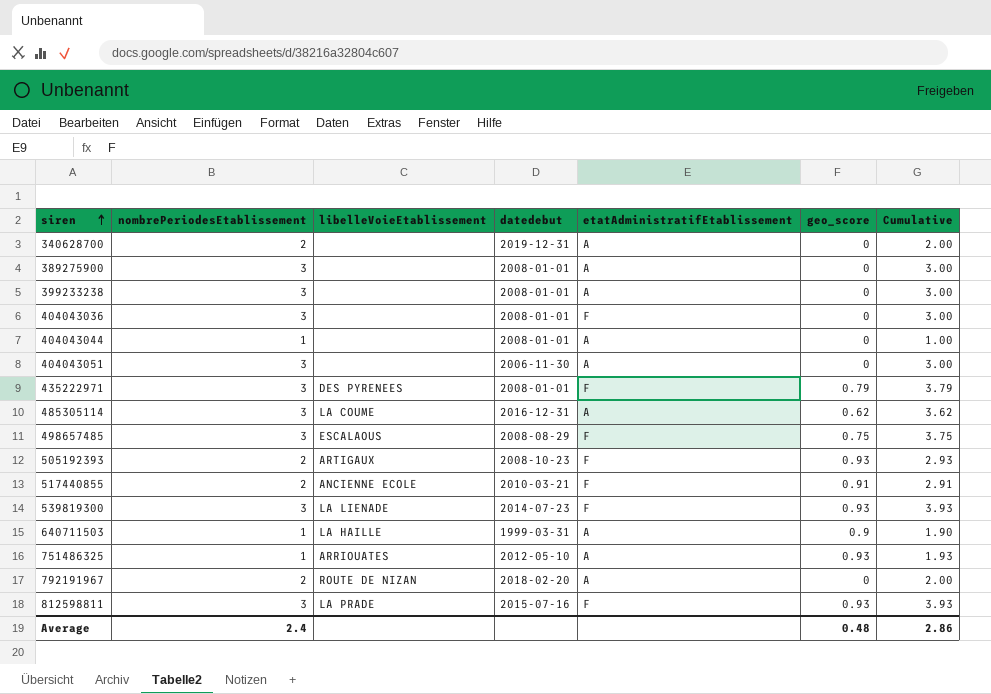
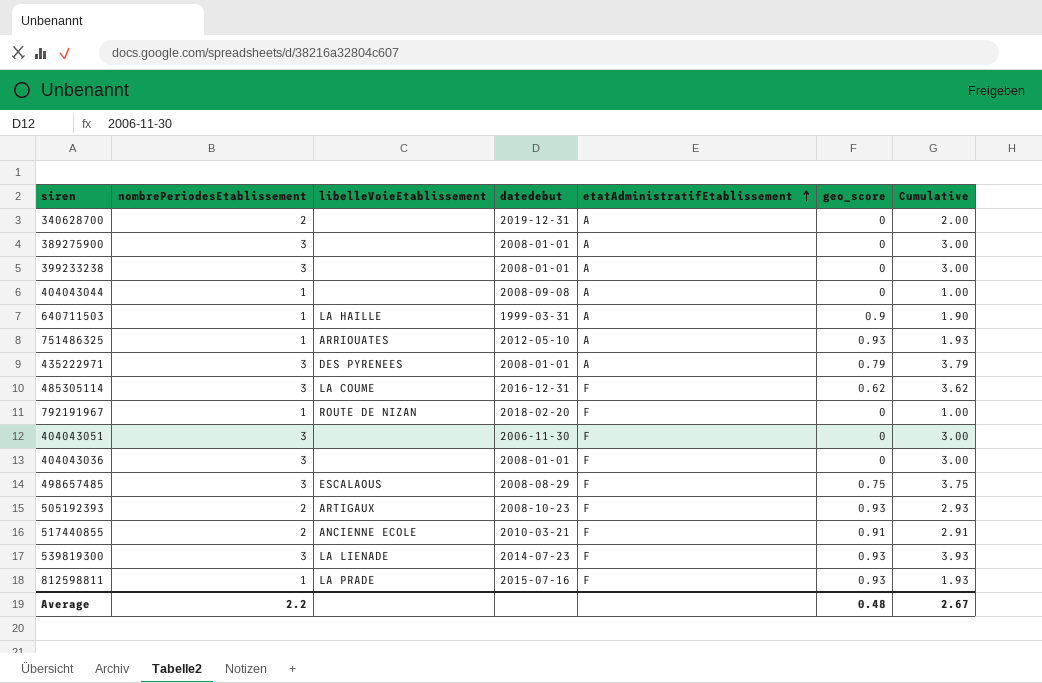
row order: siren ascending -> etatAdministratifEtablissement ascending
404043044 | datedebut: 2008-01-01 -> 2008-09-08
435222971 | etatAdministratifEtablissement: F -> A
485305114 | etatAdministratifEtablissement: A -> F
792191967 | nombrePeriodesEtablissement: 2 -> 1
792191967 | etatAdministratifEtablissement: A -> F
792191967 | Cumulative: 2.00 -> 1.00
404043051 | etatAdministratifEtablissement: A -> F
812598811 | nombrePeriodesEtablissement: 3 -> 1
812598811 | Cumulative: 3.93 -> 1.93
Average | nombrePeriodesEtablissement: 2.4 -> 2.2
Average | Cumulative: 2.86 -> 2.67

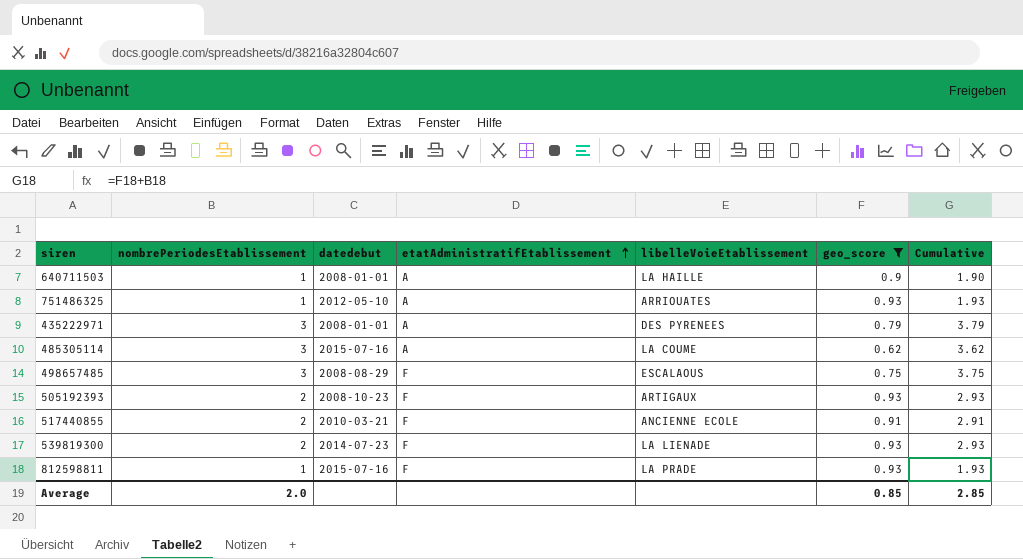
filter: none -> geo_score != 0
column libelleVoieEtablissement | position: 3 -> 5
640711503 | datedebut: 1999-03-31 -> 2008-01-01
485305114 | datedebut: 2016-12-31 -> 2015-07-16
485305114 | etatAdministratifEtablissement: F -> A
539819300 | nombrePeriodesEtablissement: 3 -> 2
539819300 | Cumulative: 3.93 -> 2.93
Average | nombrePeriodesEtablissement: 2.2 -> 2.0
Average | geo_score: 0.48 -> 0.85
Average | Cumulative: 2.67 -> 2.85

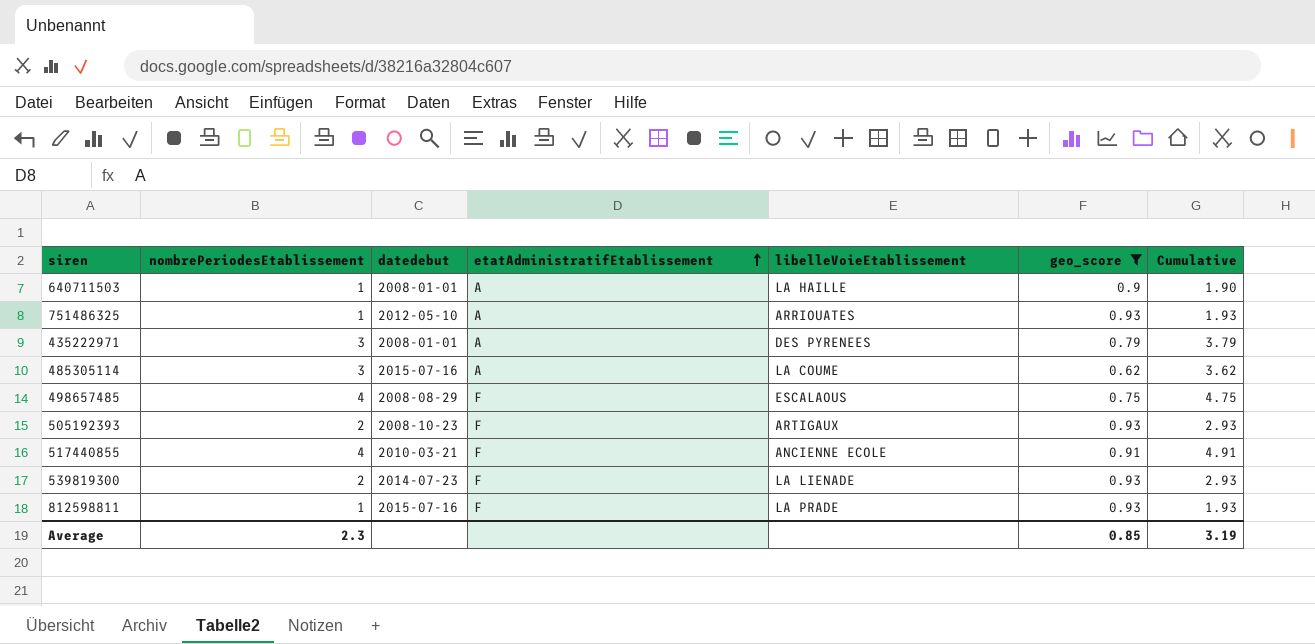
498657485 | nombrePeriodesEtablissement: 3 -> 4
498657485 | Cumulative: 3.75 -> 4.75
517440855 | nombrePeriodesEtablissement: 2 -> 4
517440855 | Cumulative: 2.91 -> 4.91
Average | nombrePeriodesEtablissement: 2.0 -> 2.3
Average | Cumulative: 2.85 -> 3.19

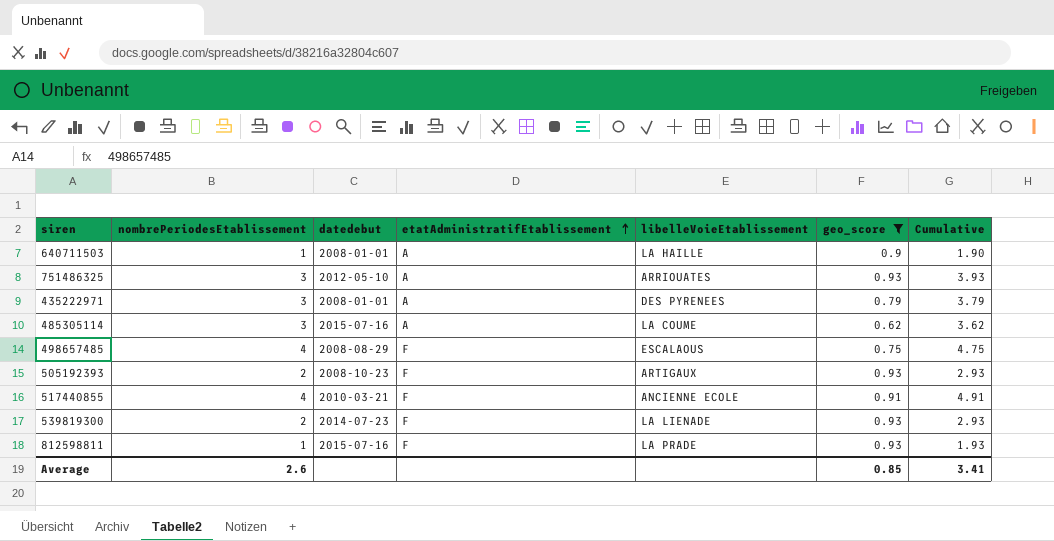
751486325 | nombrePeriodesEtablissement: 1 -> 3
751486325 | Cumulative: 1.93 -> 3.93
Average | nombrePeriodesEtablissement: 2.3 -> 2.6
Average | Cumulative: 3.19 -> 3.41

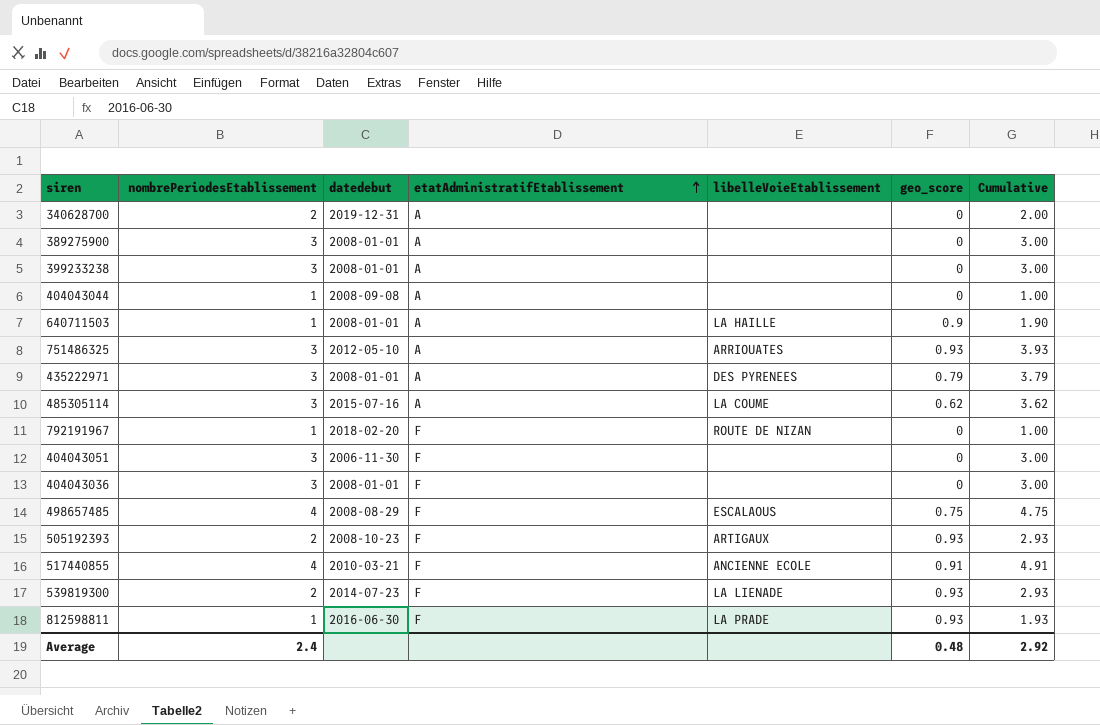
filter: geo_score != 0 -> none
812598811 | datedebut: 2015-07-16 -> 2016-06-30
Average | nombrePeriodesEtablissement: 2.6 -> 2.4
Average | geo_score: 0.85 -> 0.48
Average | Cumulative: 3.41 -> 2.92

